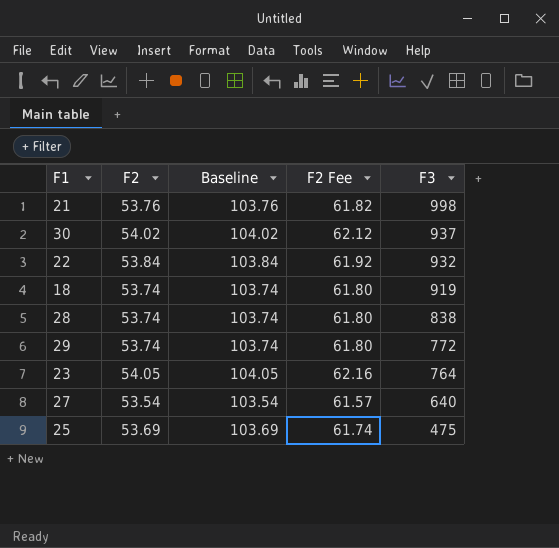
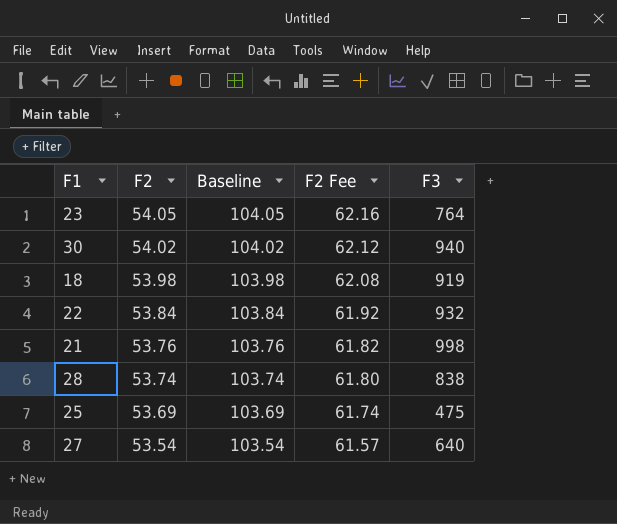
row order: F3 descending -> F2 descending
row 29: 53.74 | 103.74 | 61.80 | 772 -> none
30 | F3: 937 -> 940
18 | F2: 53.74 -> 53.98
18 | Baseline: 103.74 -> 103.98
18 | F2 Fee: 61.80 -> 62.08

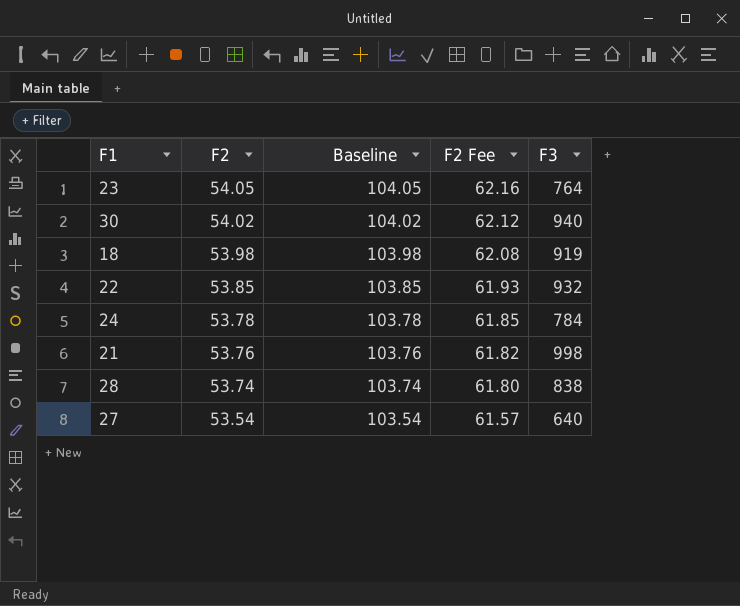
row 25: 53.69 | 103.69 | 61.74 | 475 -> none
22 | F2: 53.84 -> 53.85
22 | Baseline: 103.84 -> 103.85
22 | F2 Fee: 61.92 -> 61.93
row 24: none -> 53.78 | 103.78 | 61.85 | 784

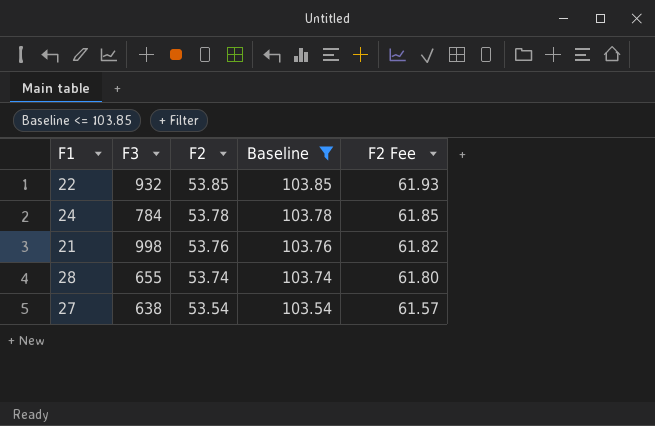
filter: none -> Baseline <= 103.85
column F3 | position: 5 -> 2
28 | F3: 838 -> 655
27 | F3: 640 -> 638

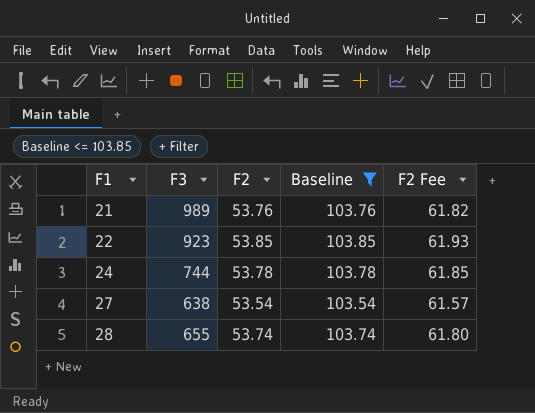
row order: F2 descending -> F1 ascending
21 | F3: 998 -> 989
22 | F3: 932 -> 923
24 | F3: 784 -> 744

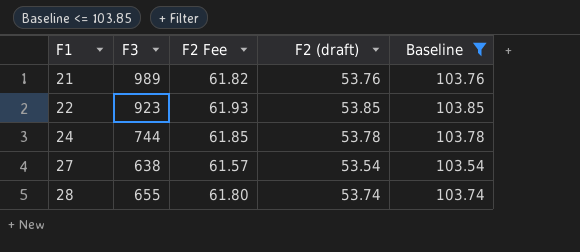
column F2 Fee | position: 5 -> 3
column name: F2 -> F2 (draft)

